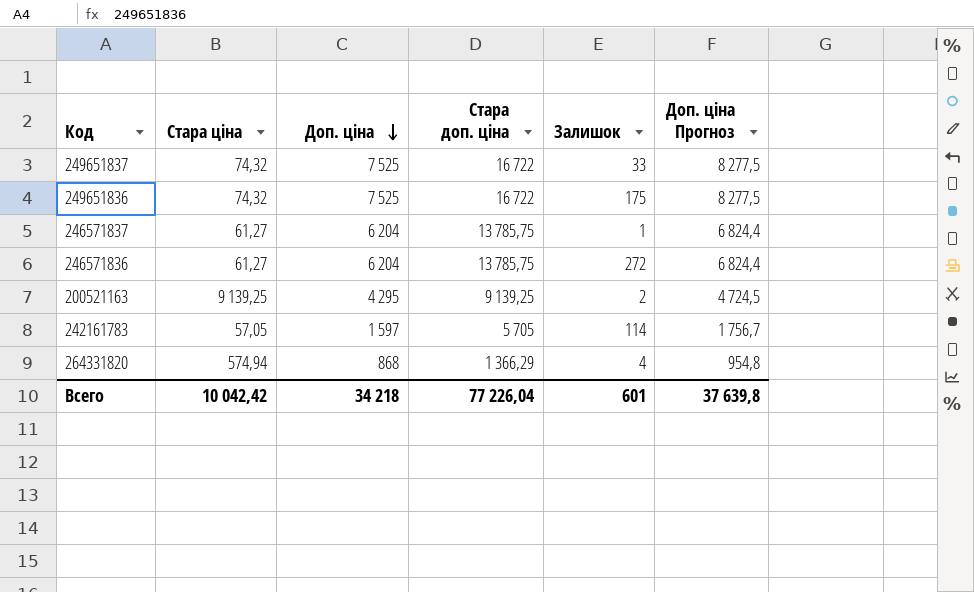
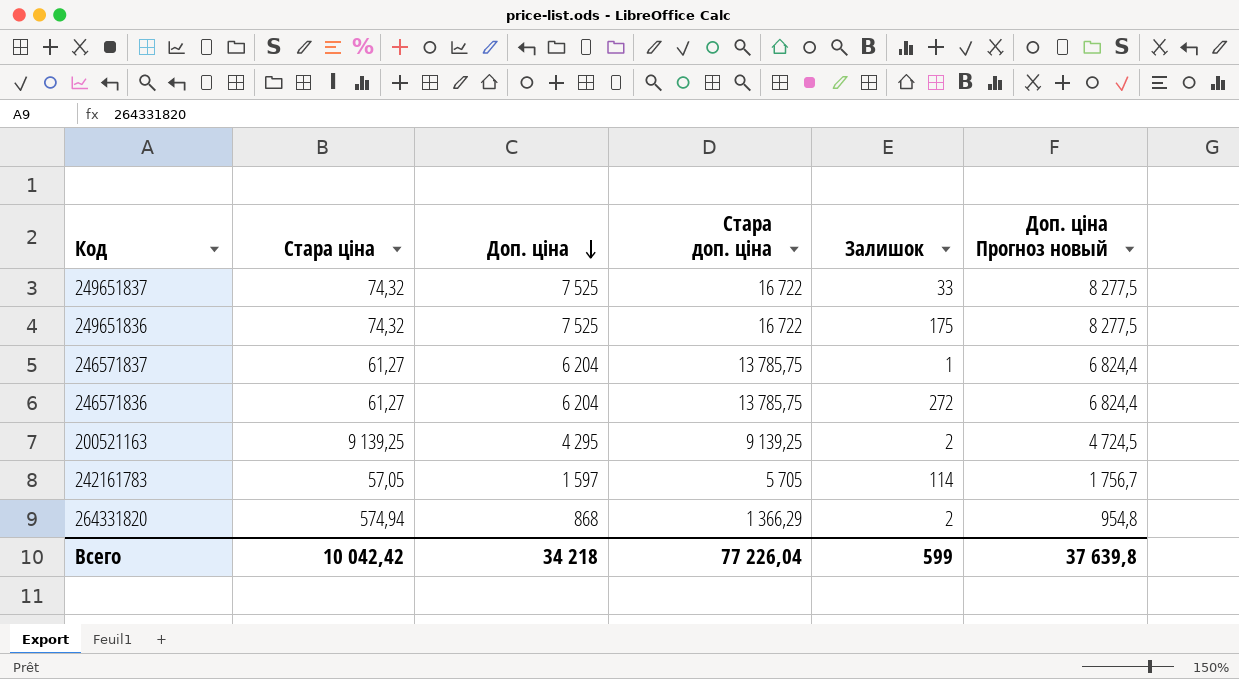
column name: Доп. ціна Прогноз -> Доп. ціна Прогноз новый
264331820 | Залишок: 4 -> 2
Всего | Залишок: 601 -> 599

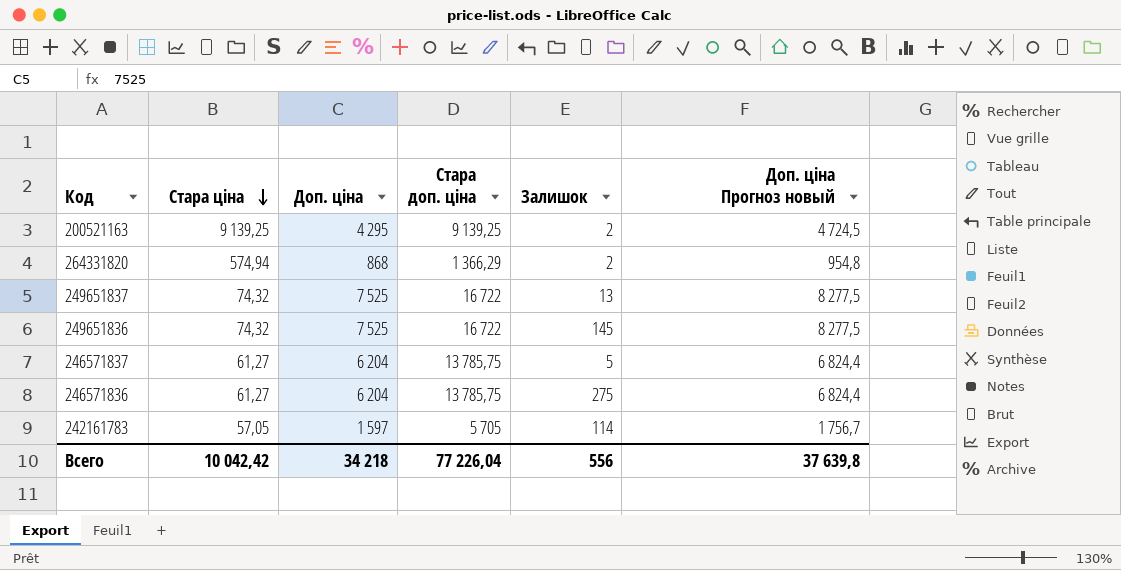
row order: Доп. ціна descending -> Стара ціна descending
249651837 | Залишок: 33 -> 13
249651836 | Залишок: 175 -> 145
246571837 | Залишок: 1 -> 5
246571836 | Залишок: 272 -> 275
Всего | Залишок: 599 -> 556

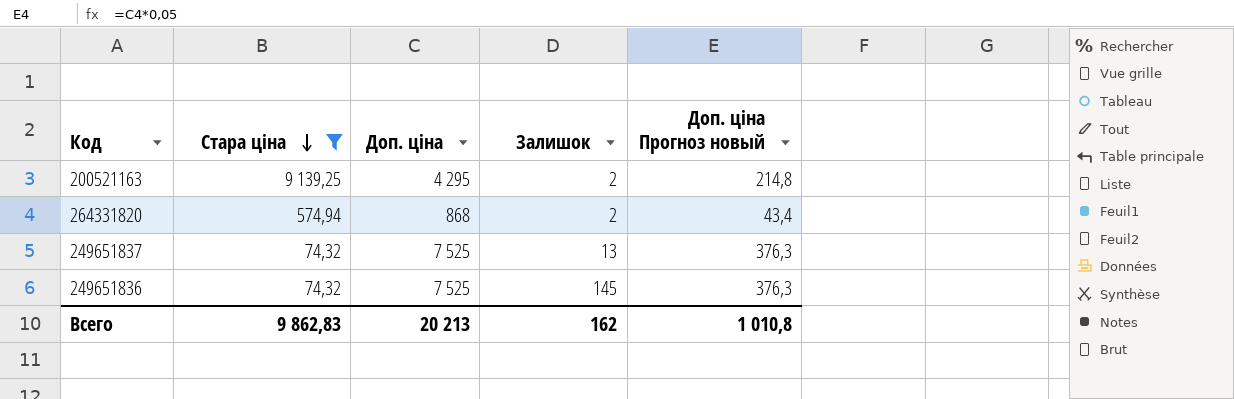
filter: none -> Стара ціна >= 74,32
column Стара доп. ціна | position: 4 -> none
column Доп. ціна Прогноз новый | formula: [Доп. ціна] * 1,1 -> [Доп. ціна] * 0,05
Всего | Стара ціна: 10 042,42 -> 9 862,83
Всего | Доп. ціна: 34 218 -> 20 213
Всего | Залишок: 556 -> 162
Всего | Доп. ціна Прогноз новый: 37 639,8 -> 1 010,8

